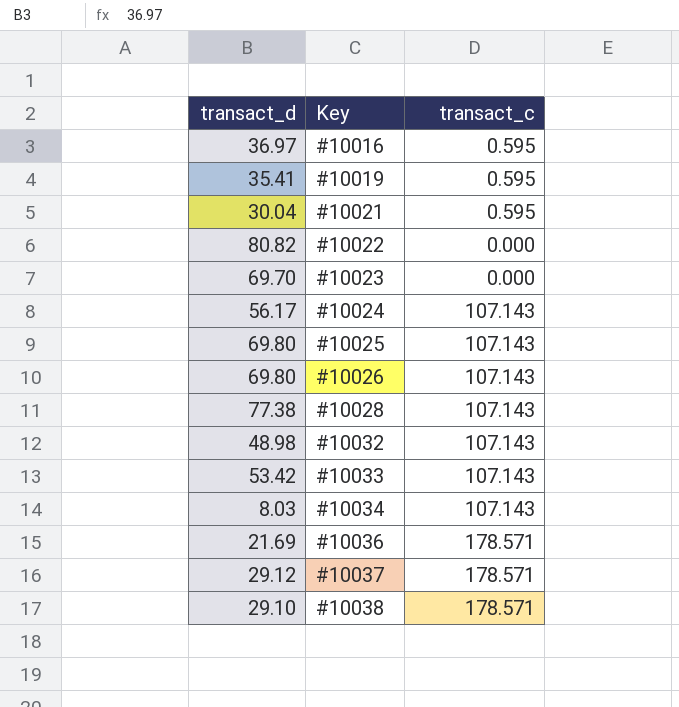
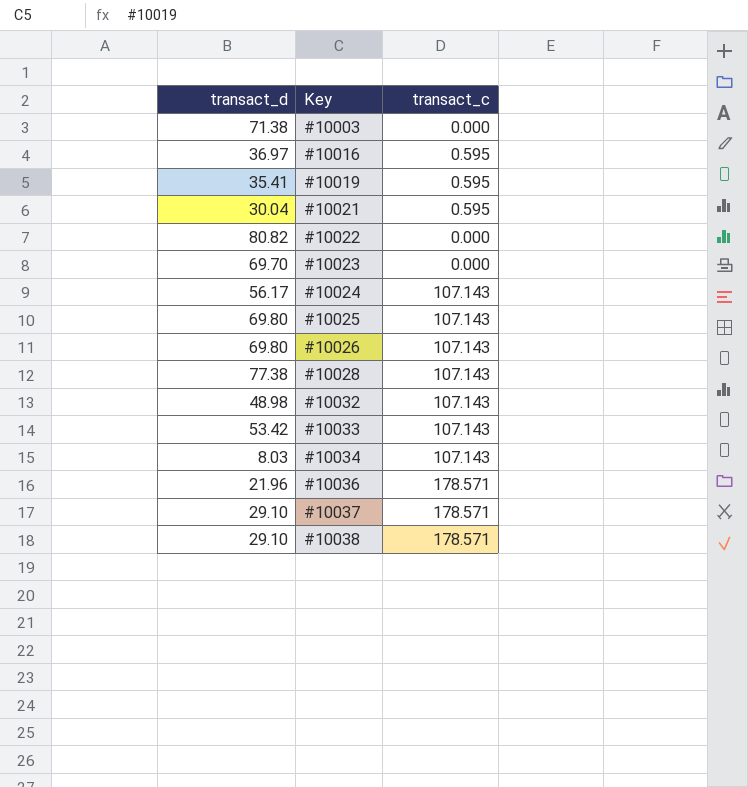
row #10003: none -> 71.38 | 0.000
#10036 | transact_d: 21.69 -> 21.96
#10037 | transact_d: 29.12 -> 29.10

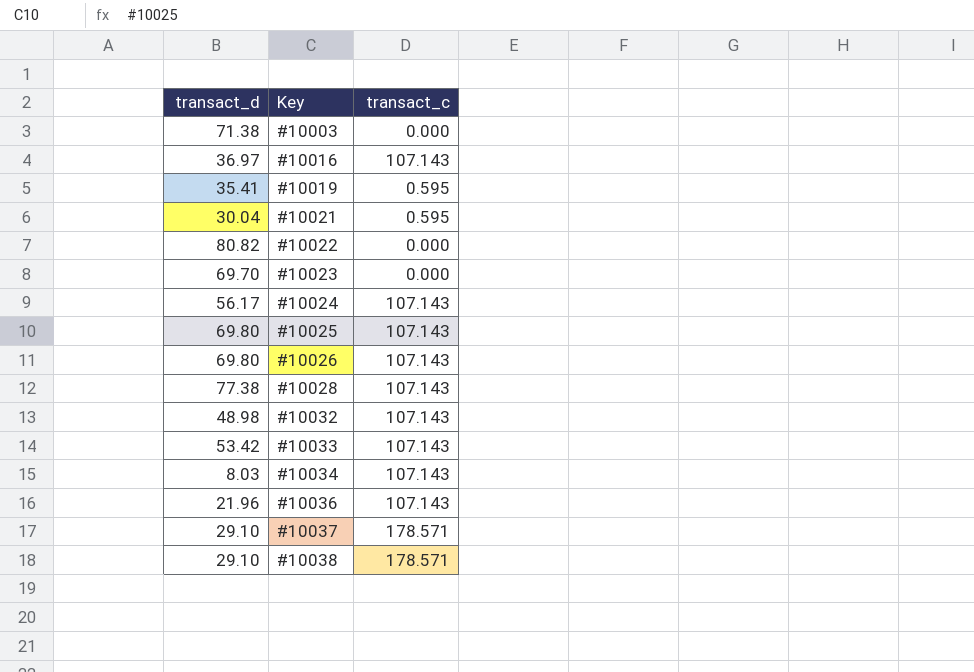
#10016 | transact_c: 0.595 -> 107.143
#10036 | transact_c: 178.571 -> 107.143

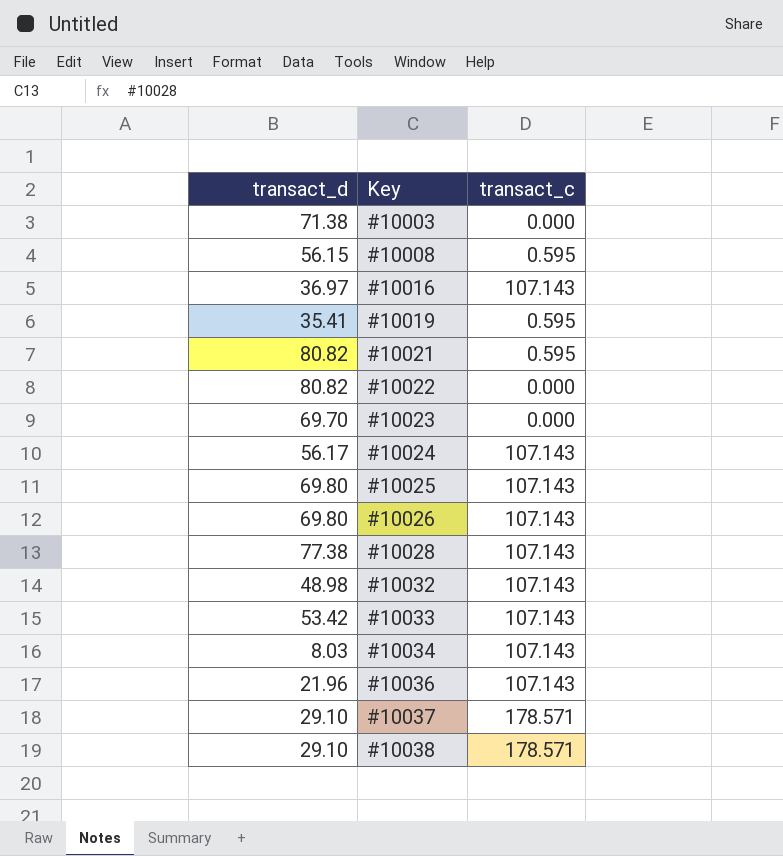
row #10008: none -> 56.15 | 0.595
#10021 | transact_d: 30.04 -> 80.82

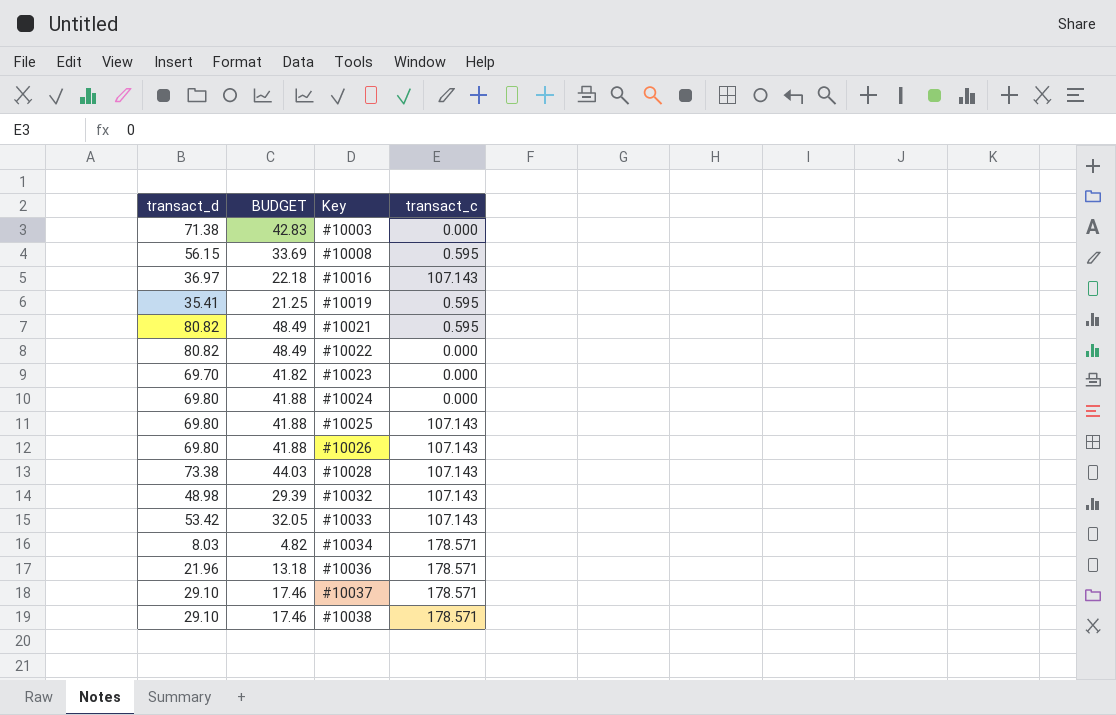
column BUDGET | formula: none -> [transact_d] * 0.6
#10024 | transact_d: 56.17 -> 69.80
#10024 | transact_c: 107.143 -> 0.000
#10028 | transact_d: 77.38 -> 73.38
#10034 | transact_c: 107.143 -> 178.571
#10036 | transact_c: 107.143 -> 178.571

